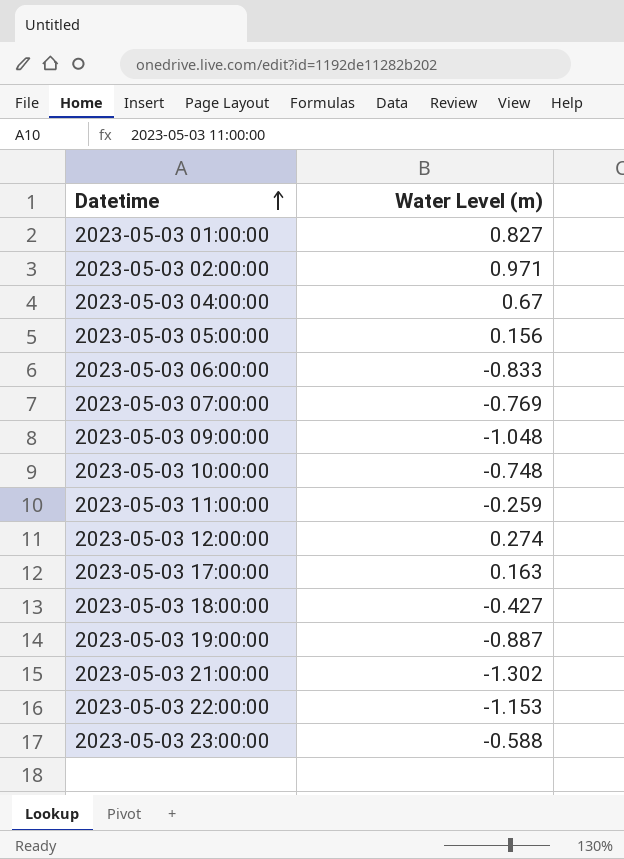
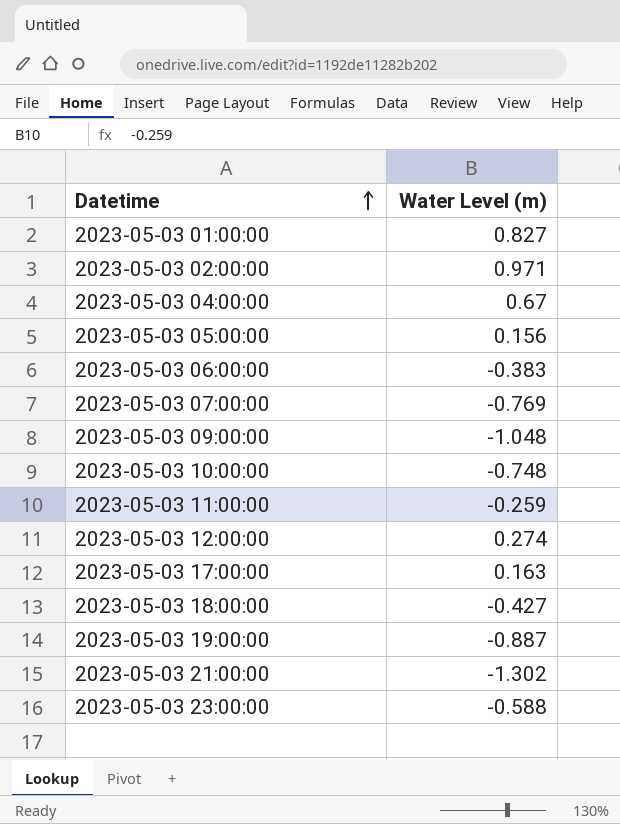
row 2023-05-03 22:00:00: -1.153 -> none
2023-05-03 06:00:00 | Water Level (m): -0.833 -> -0.383

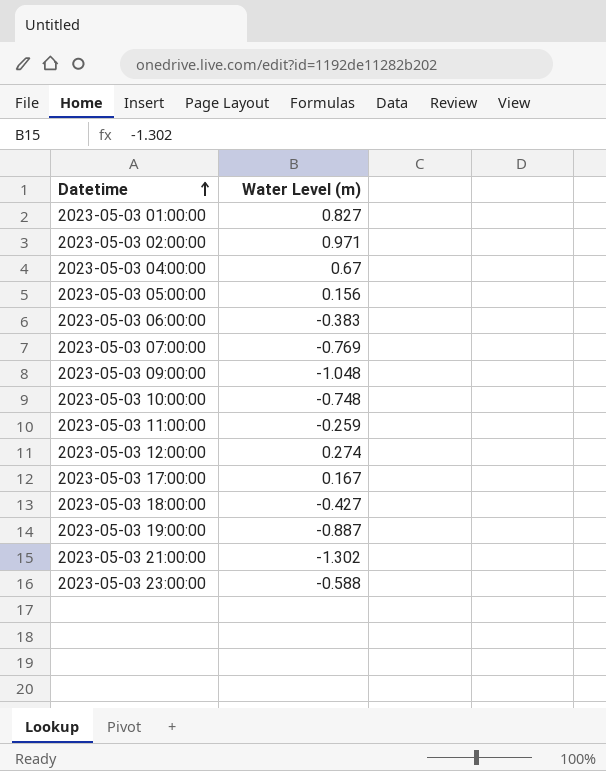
2023-05-03 17:00:00 | Water Level (m): 0.163 -> 0.167

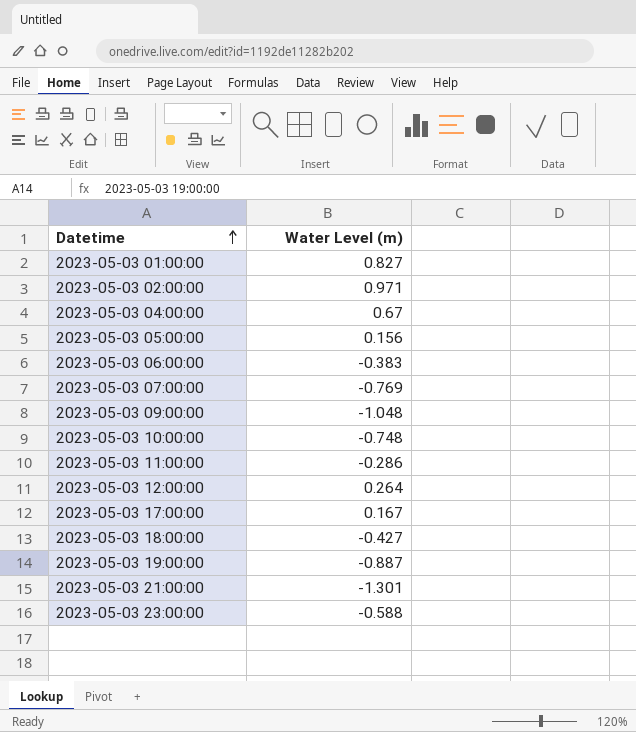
2023-05-03 11:00:00 | Water Level (m): -0.259 -> -0.286
2023-05-03 12:00:00 | Water Level (m): 0.274 -> 0.264
2023-05-03 21:00:00 | Water Level (m): -1.302 -> -1.301

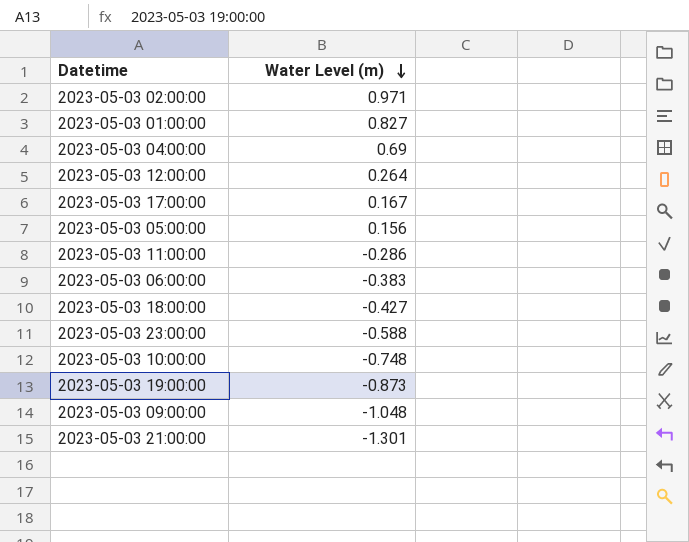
row order: Datetime ascending -> Water Level (m) descending
row 2023-05-03 07:00:00: -0.769 -> none
2023-05-03 04:00:00 | Water Level (m): 0.67 -> 0.69
2023-05-03 19:00:00 | Water Level (m): -0.887 -> -0.873

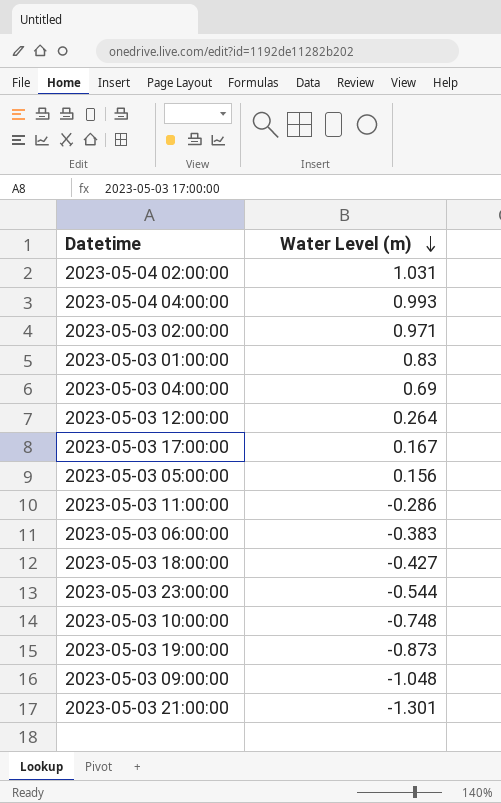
row 2023-05-04 02:00:00: none -> 1.031
row 2023-05-04 04:00:00: none -> 0.993
2023-05-03 01:00:00 | Water Level (m): 0.827 -> 0.83
2023-05-03 23:00:00 | Water Level (m): -0.588 -> -0.544

